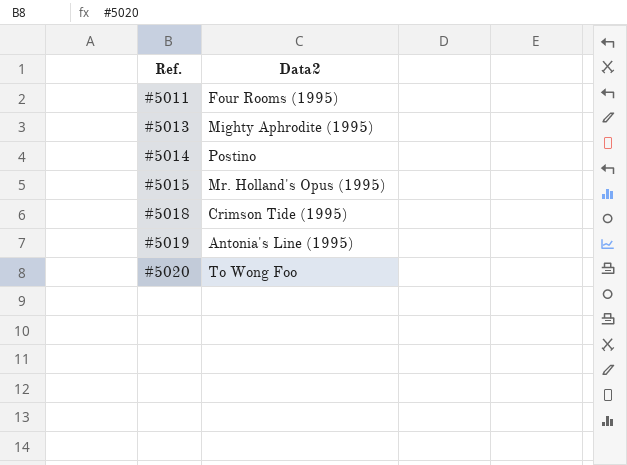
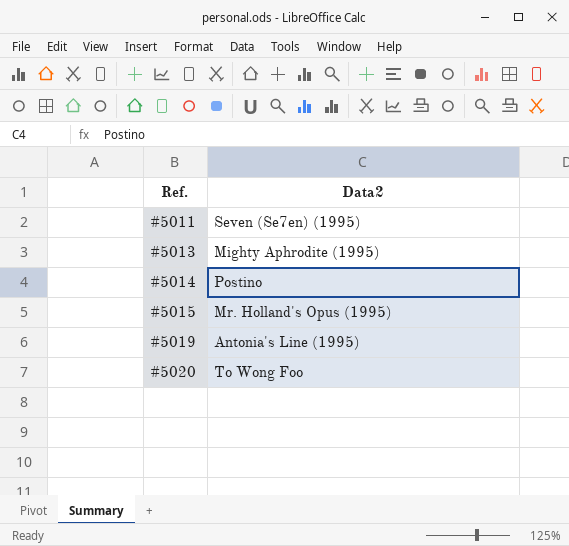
row #5018: Crimson Tide (1995) -> none
#5011 | Data2: Four Rooms (1995) -> Seven (Se7en) (1995)

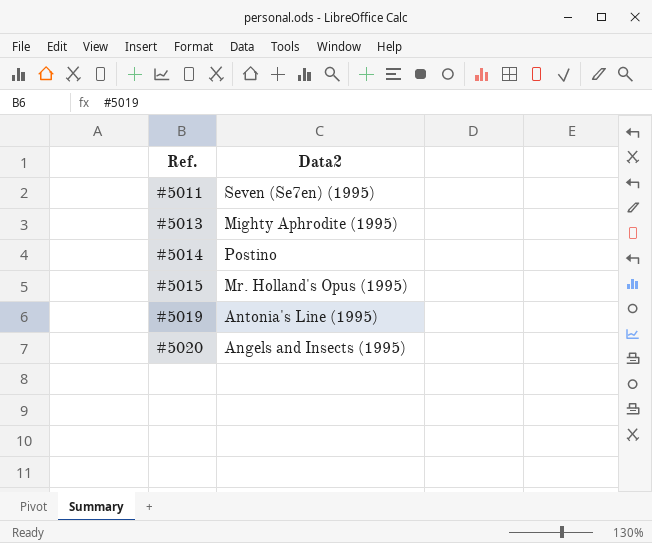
#5020 | Data2: To Wong Foo -> Angels and Insects (1995)

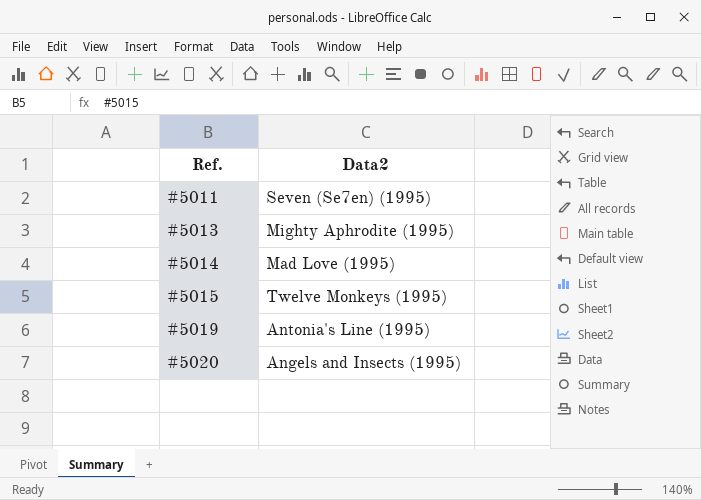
#5014 | Data2: Postino -> Mad Love (1995)
#5015 | Data2: Mr. Holland's Opus (1995) -> Twelve Monkeys (1995)

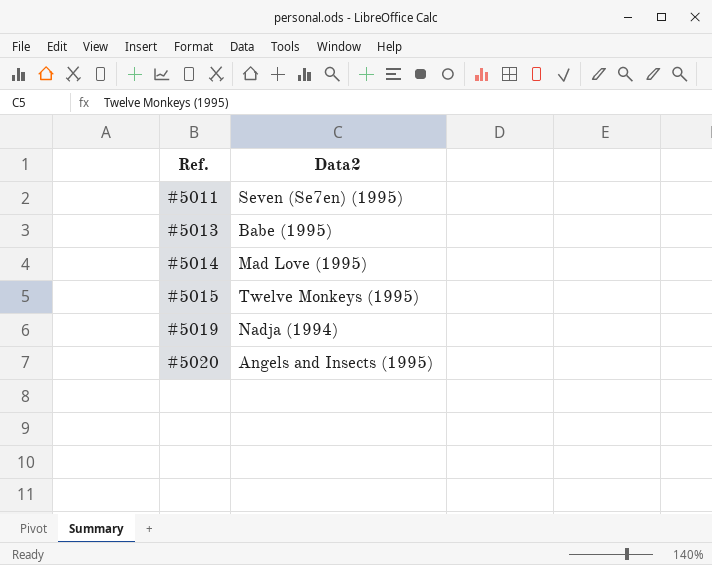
#5013 | Data2: Mighty Aphrodite (1995) -> Babe (1995)
#5019 | Data2: Antonia's Line (1995) -> Nadja (1994)

